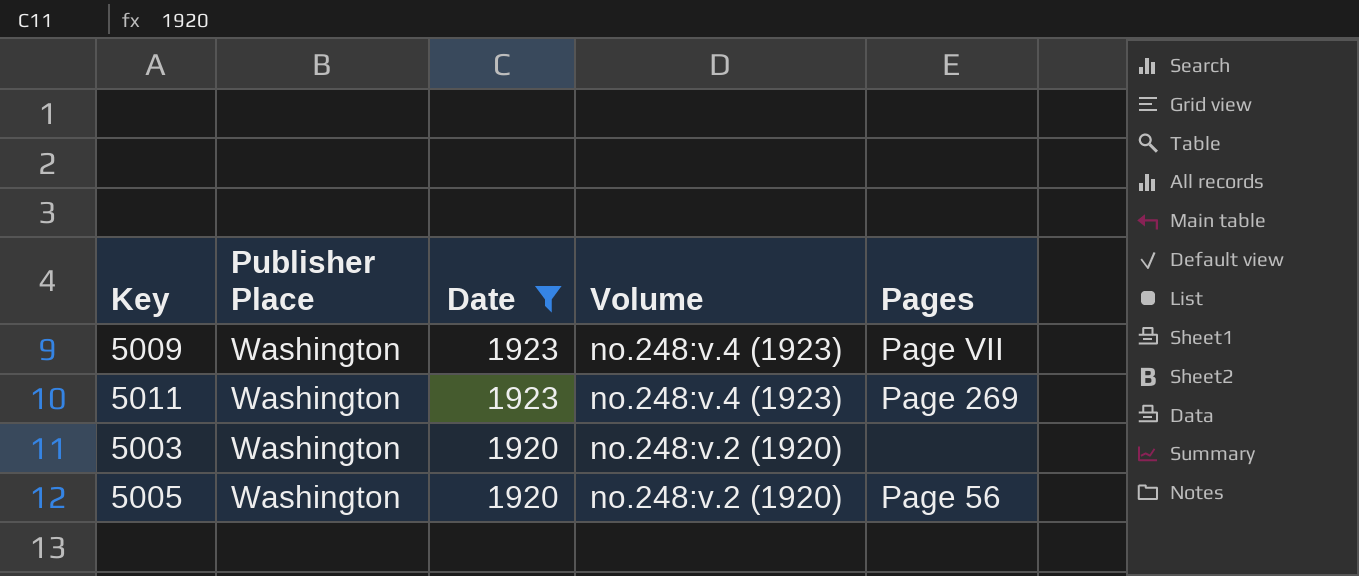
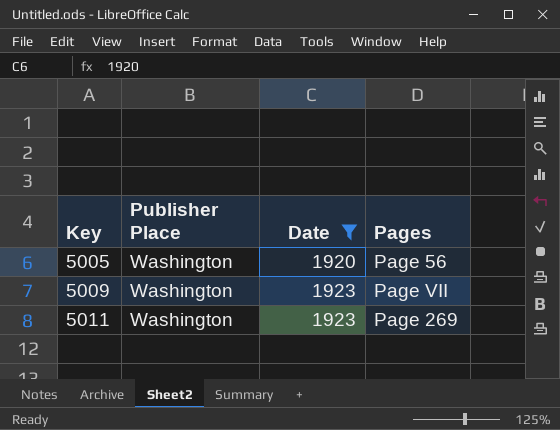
row order: Date descending -> Key ascending
column Volume | position: 4 -> none
row 5003: Washington | 1920 | no.248:v.2 (1920) | none -> none

